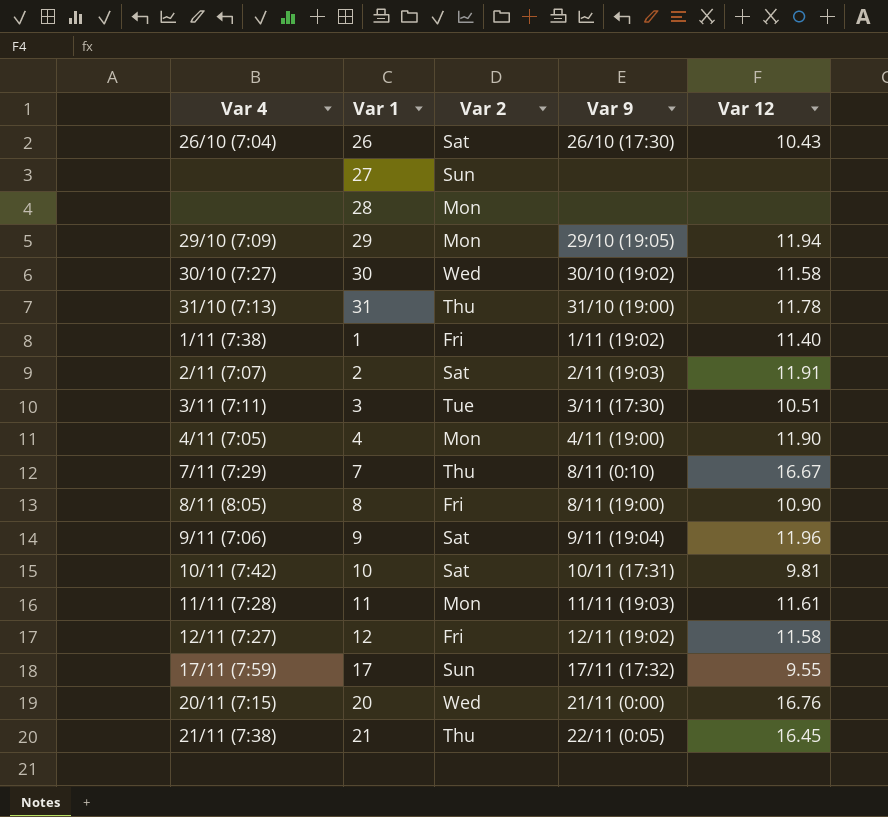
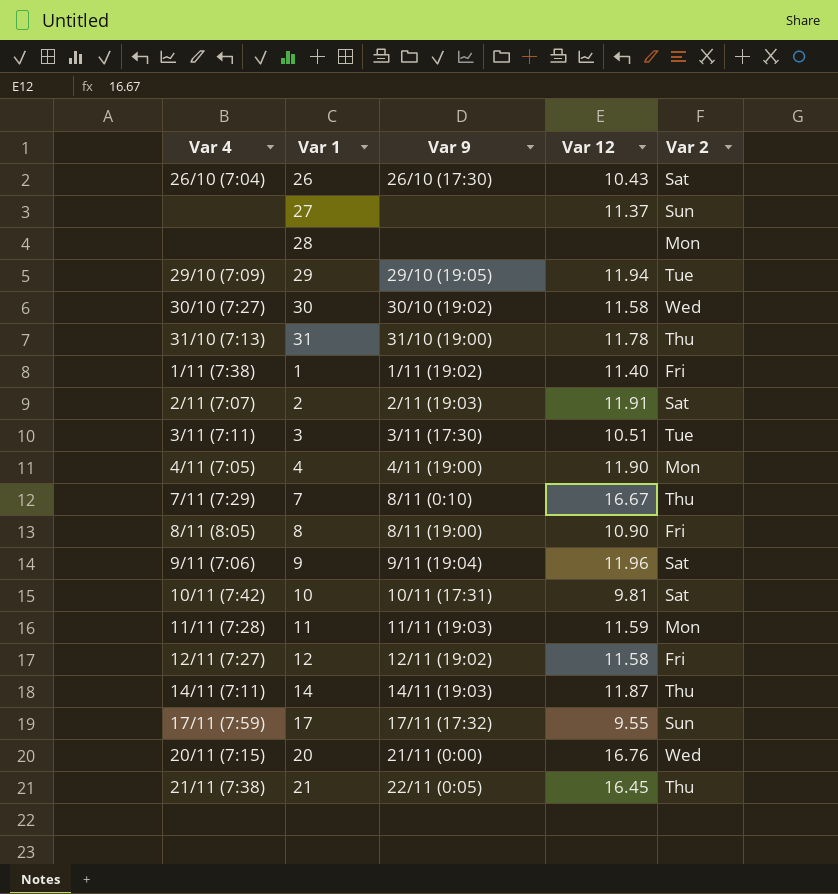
column Var 2 | position: 3 -> 5
27 | Var 12: none -> 11.37
29 | Var 2: Mon -> Tue
11 | Var 12: 11.61 -> 11.59
row 14: none -> 14/11 (7:11) | 14/11 (19:03) | 11.87 | Thu

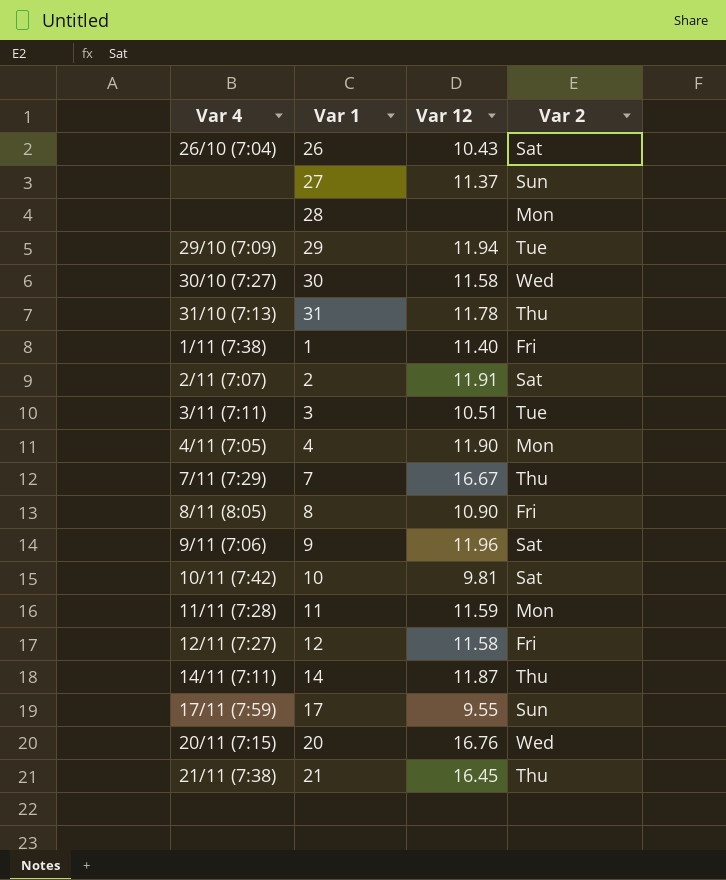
column Var 9 | position: 3 -> none

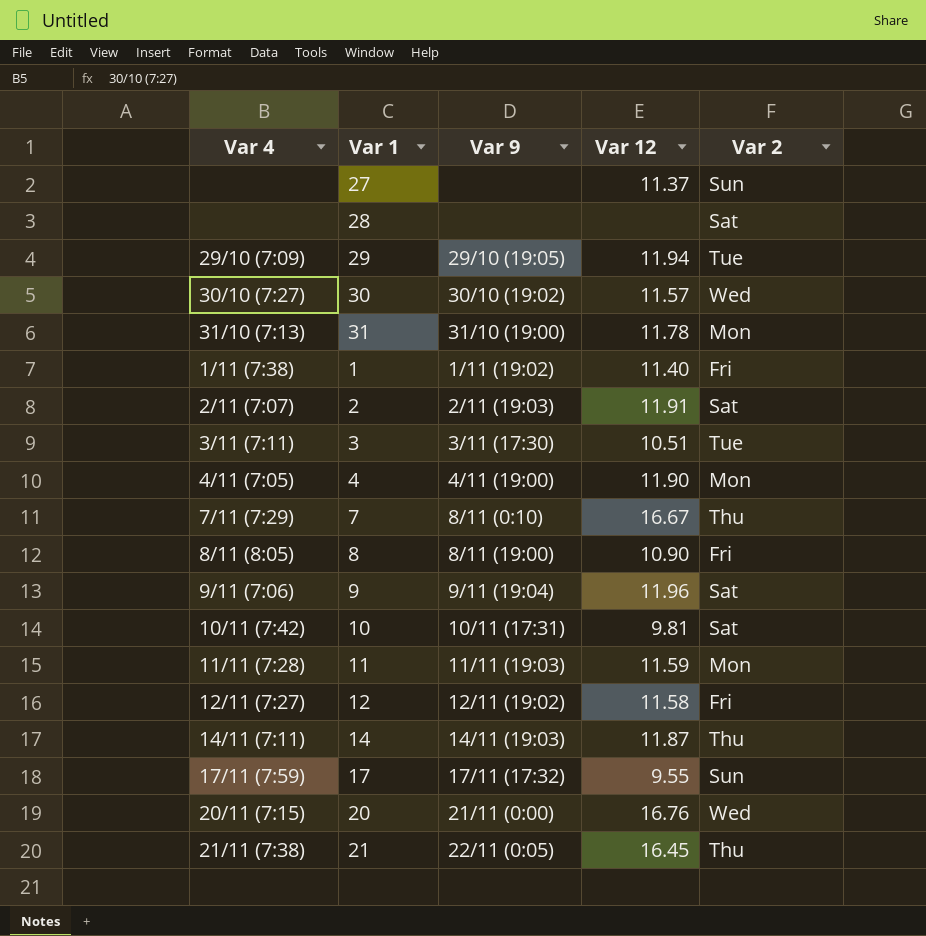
column Var 9 | position: none -> 3
row 26: 26/10 (7:04) | 10.43 | Sat -> none
28 | Var 2: Mon -> Sat
30 | Var 12: 11.58 -> 11.57
31 | Var 2: Thu -> Mon

